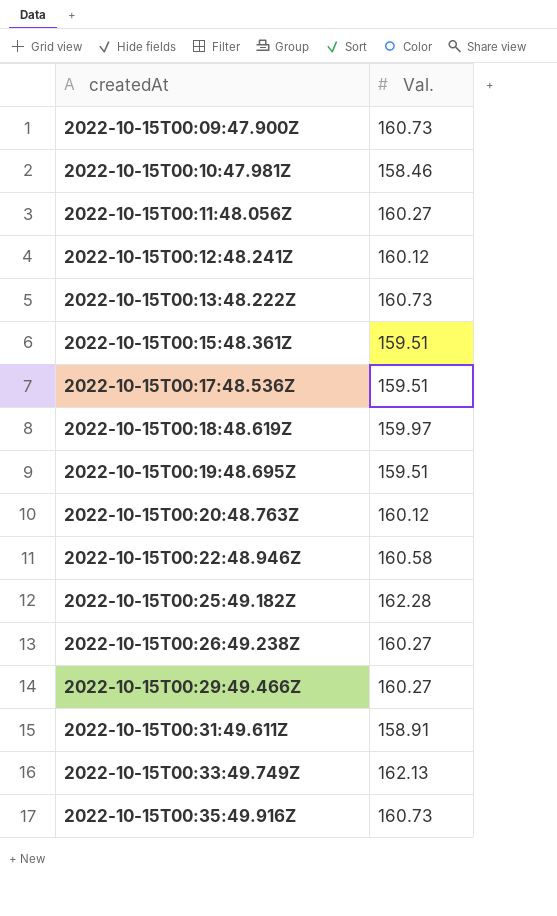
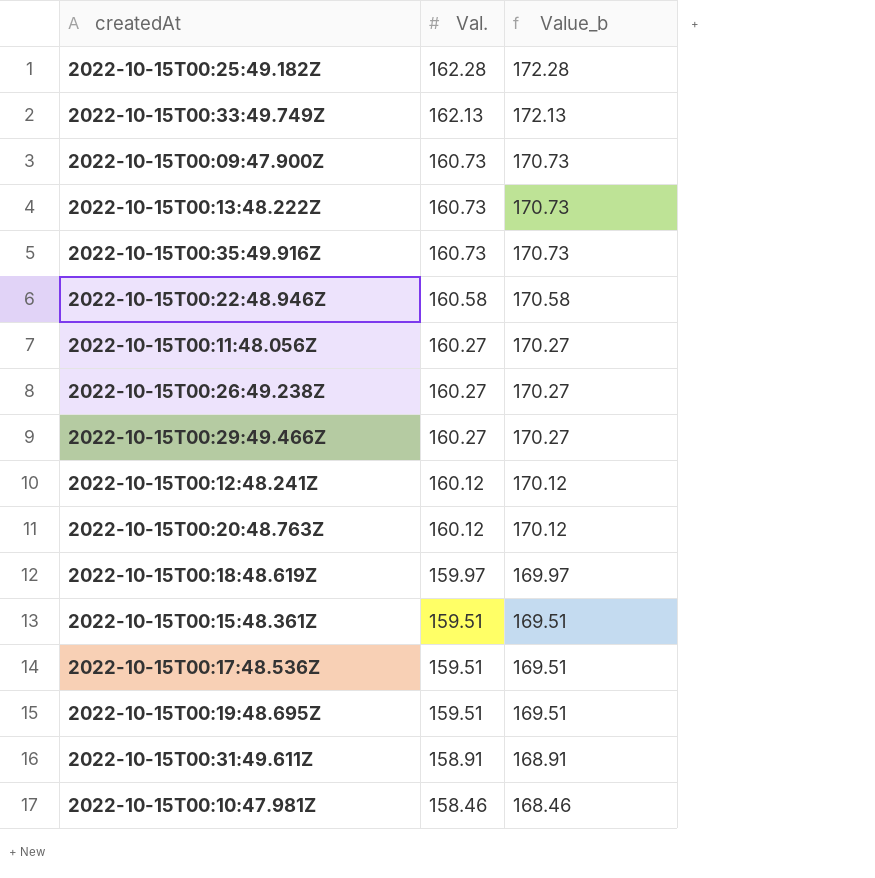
row order: createdAt ascending -> Val. descending
column Value_b | formula: none -> [Val.] + 10

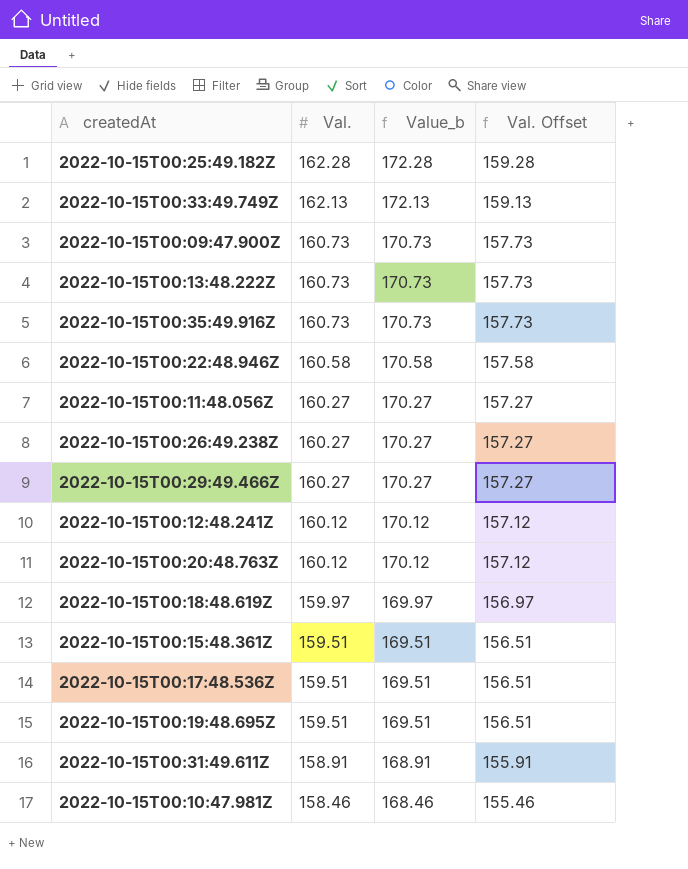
column Val. Offset | formula: none -> [Val.] - 3

